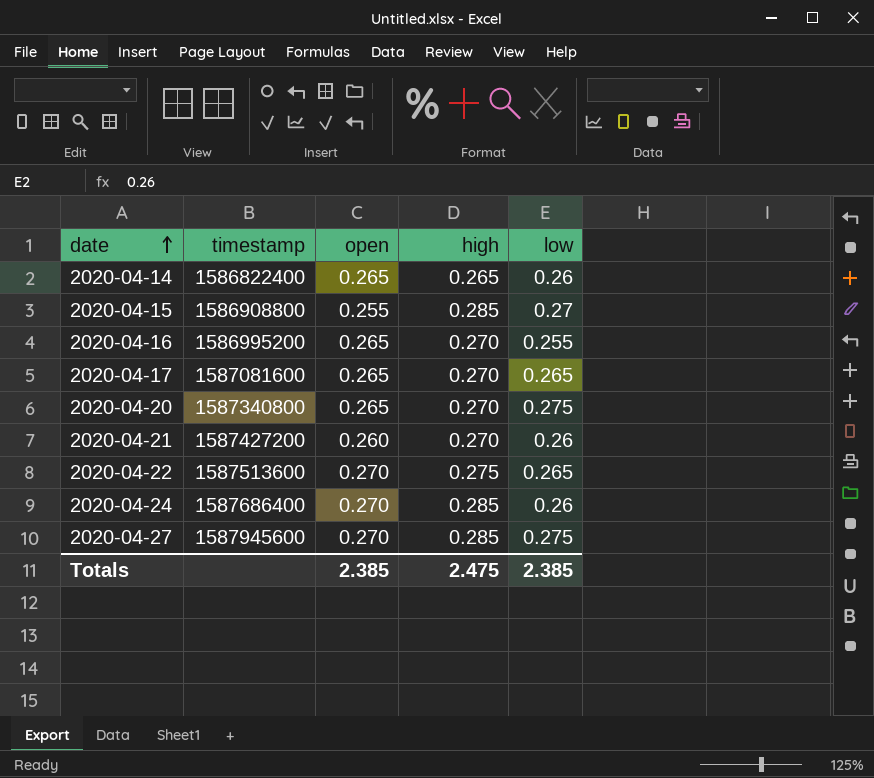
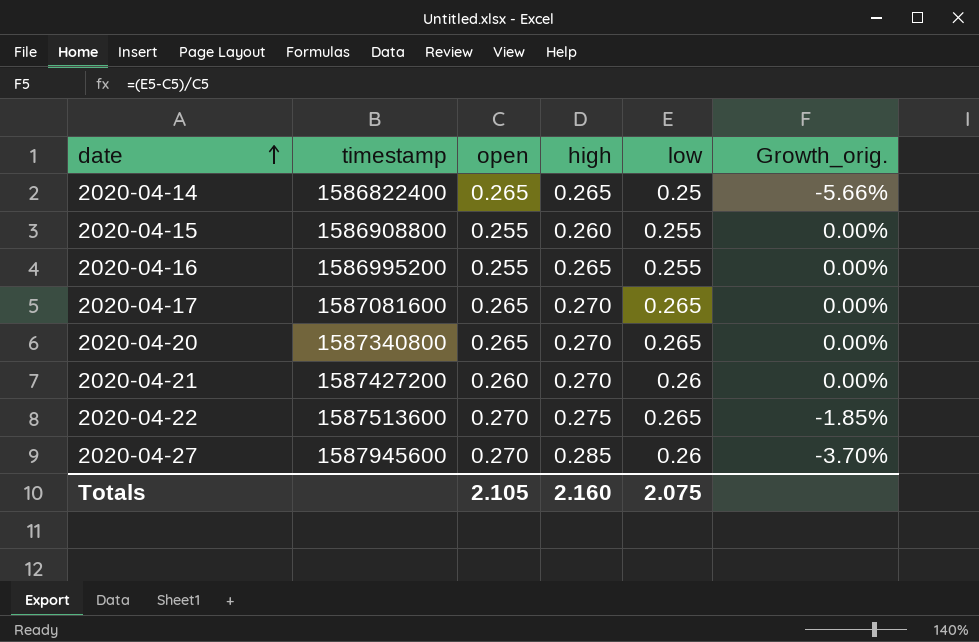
column Growth_orig. | formula: none -> ([low] - [open]) / [open]
row 2020-04-24: 1587686400 | 0.270 | 0.285 | 0.26 -> none
2020-04-14 | low: 0.26 -> 0.25
2020-04-15 | high: 0.285 -> 0.260
2020-04-15 | low: 0.27 -> 0.255
2020-04-16 | open: 0.265 -> 0.255
2020-04-16 | high: 0.270 -> 0.265
2020-04-20 | low: 0.275 -> 0.265
2020-04-27 | low: 0.275 -> 0.26
Totals | open: 2.385 -> 2.105
Totals | high: 2.475 -> 2.160
Totals | low: 2.385 -> 2.075

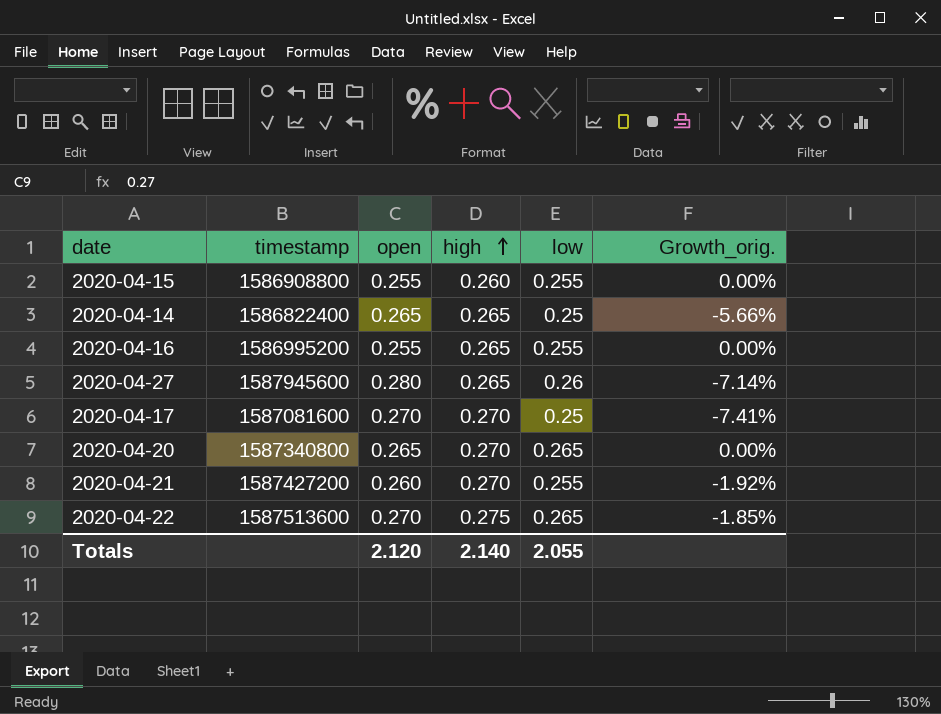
row order: date ascending -> high ascending
2020-04-27 | open: 0.270 -> 0.280
2020-04-27 | high: 0.285 -> 0.265
2020-04-27 | Growth_orig.: -3.70% -> -7.14%
2020-04-17 | open: 0.265 -> 0.270
2020-04-17 | low: 0.265 -> 0.25
2020-04-17 | Growth_orig.: 0.00% -> -7.41%
2020-04-21 | low: 0.26 -> 0.255
2020-04-21 | Growth_orig.: 0.00% -> -1.92%
Totals | open: 2.105 -> 2.120
Totals | high: 2.160 -> 2.140
Totals | low: 2.075 -> 2.055

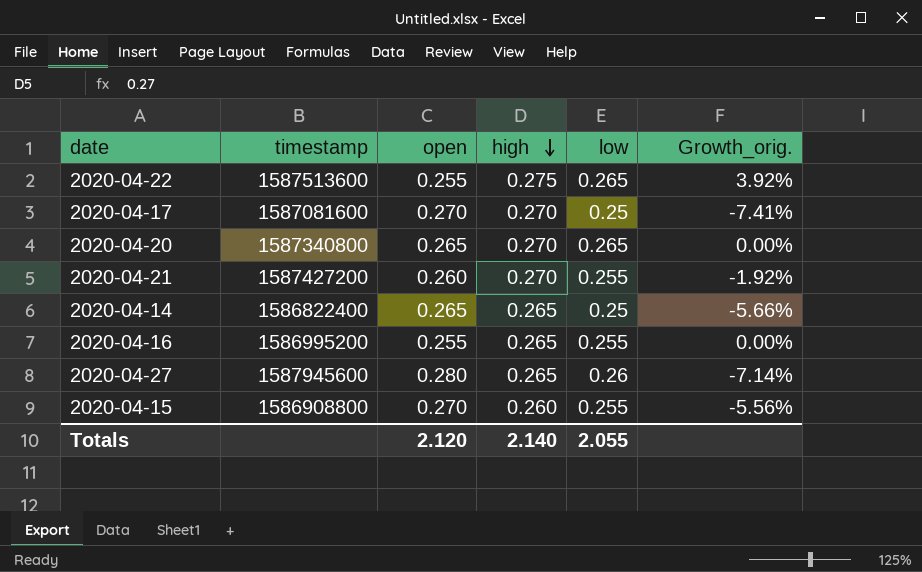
row order: high ascending -> high descending
2020-04-22 | open: 0.270 -> 0.255
2020-04-22 | Growth_orig.: -1.85% -> 3.92%
2020-04-15 | open: 0.255 -> 0.270
2020-04-15 | Growth_orig.: 0.00% -> -5.56%

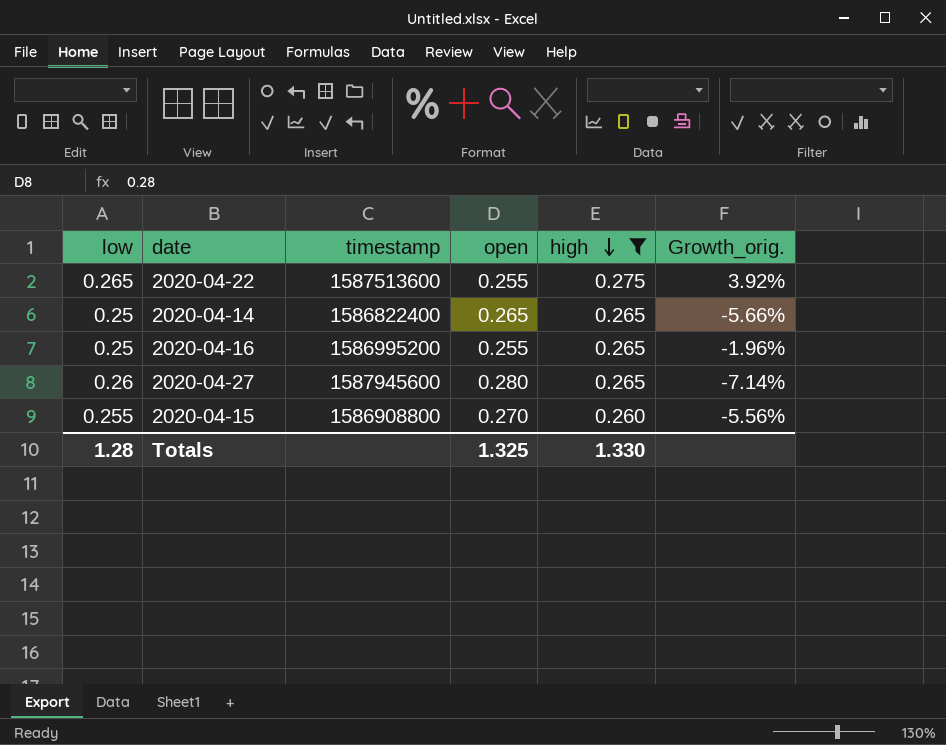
filter: none -> high != 0.270
column low | position: 5 -> 1
2020-04-16 | low: 0.255 -> 0.25
2020-04-16 | Growth_orig.: 0.00% -> -1.96%
Totals | low: 2.055 -> 1.28
Totals | open: 2.120 -> 1.325
Totals | high: 2.140 -> 1.330

